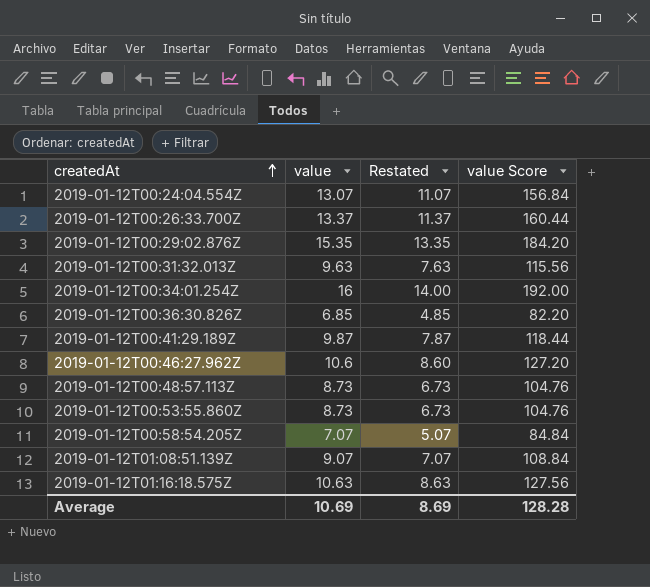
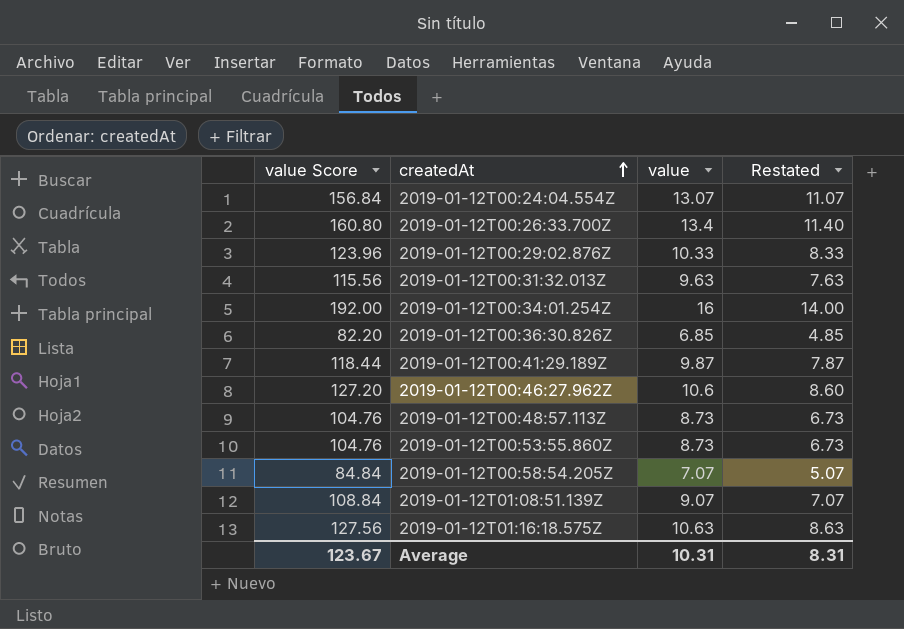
column value Score | position: 4 -> 1
2019-01-12T00:26:33.700Z | value Score: 160.44 -> 160.80
2019-01-12T00:26:33.700Z | value: 13.37 -> 13.4
2019-01-12T00:26:33.700Z | Restated: 11.37 -> 11.40
2019-01-12T00:29:02.876Z | value Score: 184.20 -> 123.96
2019-01-12T00:29:02.876Z | value: 15.35 -> 10.33
2019-01-12T00:29:02.876Z | Restated: 13.35 -> 8.33
Average | value Score: 128.28 -> 123.67
Average | value: 10.69 -> 10.31
Average | Restated: 8.69 -> 8.31

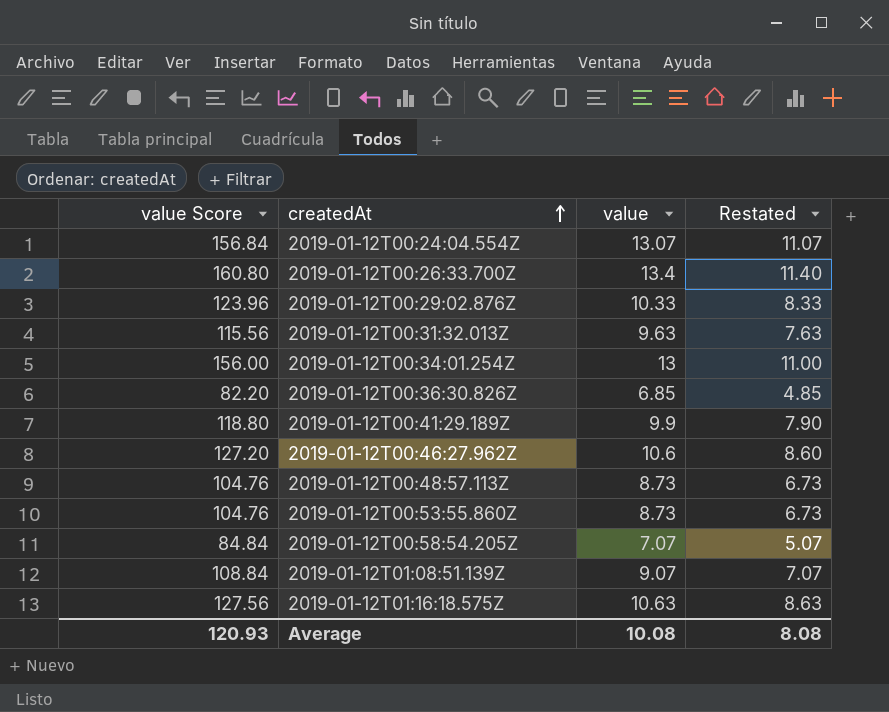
2019-01-12T00:34:01.254Z | value Score: 192.00 -> 156.00
2019-01-12T00:34:01.254Z | value: 16 -> 13
2019-01-12T00:34:01.254Z | Restated: 14.00 -> 11.00
2019-01-12T00:41:29.189Z | value Score: 118.44 -> 118.80
2019-01-12T00:41:29.189Z | value: 9.87 -> 9.9
2019-01-12T00:41:29.189Z | Restated: 7.87 -> 7.90
Average | value Score: 123.67 -> 120.93
Average | value: 10.31 -> 10.08
Average | Restated: 8.31 -> 8.08

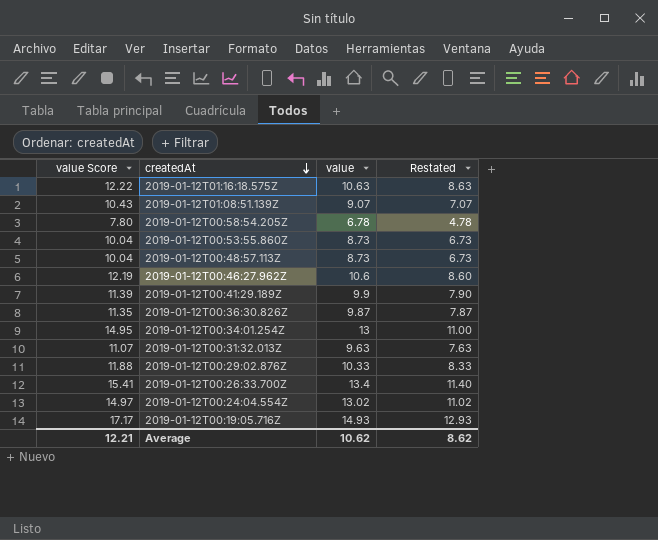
row order: createdAt ascending -> createdAt descending
column value Score | formula: [value] * 12 -> [value] * 1.15
2019-01-12T00:58:54.205Z | value: 7.07 -> 6.78
2019-01-12T00:58:54.205Z | Restated: 5.07 -> 4.78
2019-01-12T00:36:30.826Z | value: 6.85 -> 9.87
2019-01-12T00:36:30.826Z | Restated: 4.85 -> 7.87
2019-01-12T00:24:04.554Z | value: 13.07 -> 13.02
2019-01-12T00:24:04.554Z | Restated: 11.07 -> 11.02
row 2019-01-12T00:19:05.716Z: none -> 17.17 | 14.93 | 12.93
Average | value Score: 120.93 -> 12.21
Average | value: 10.08 -> 10.62
Average | Restated: 8.08 -> 8.62

